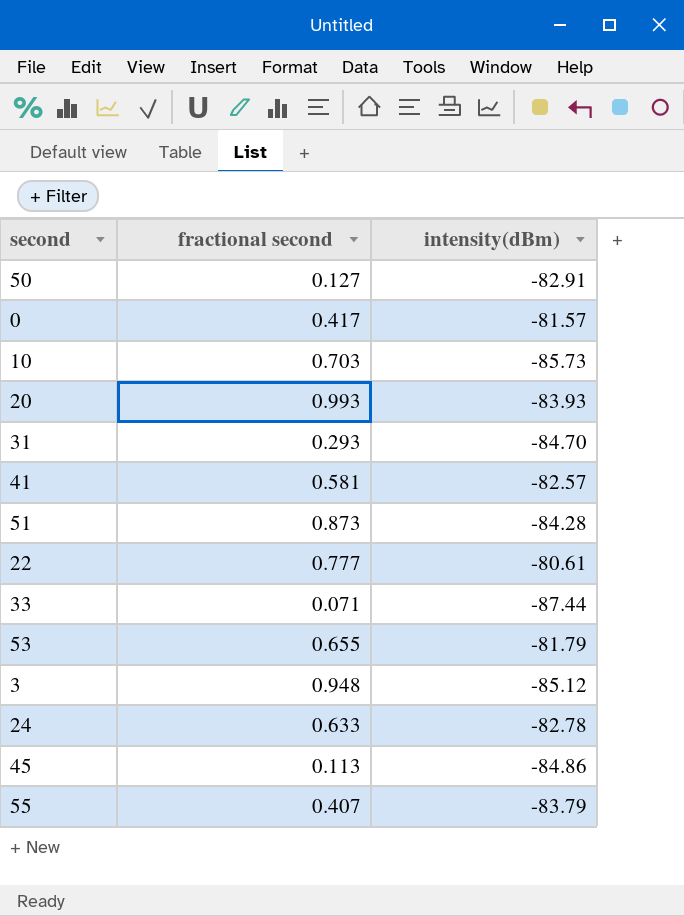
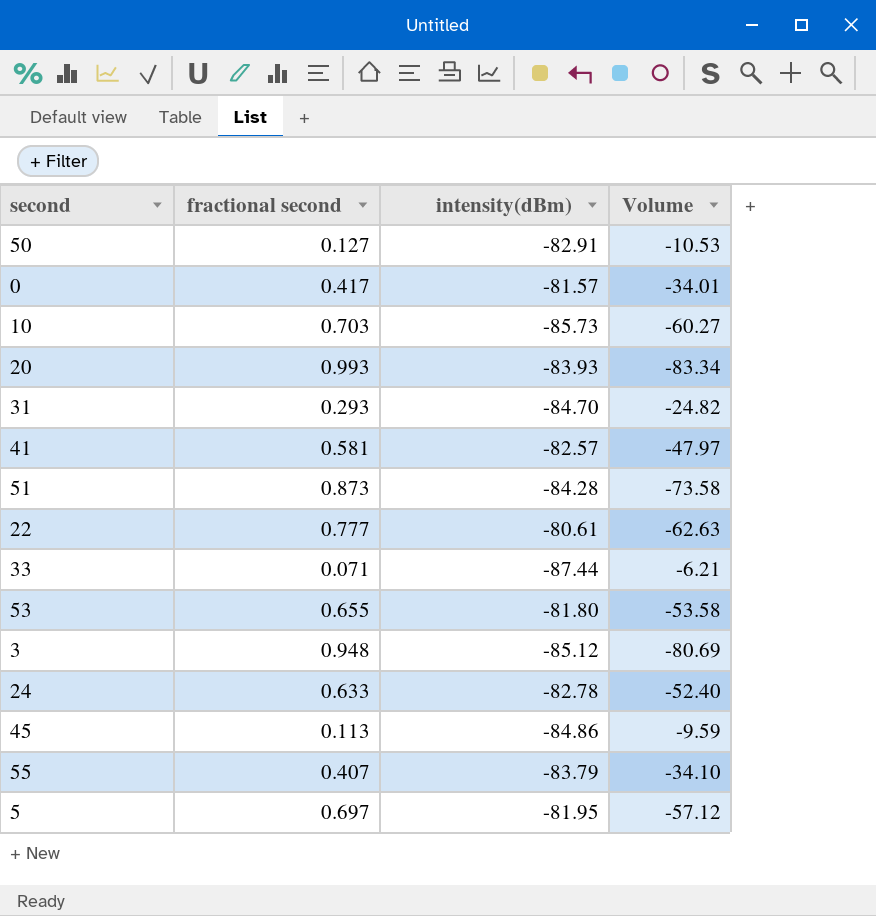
column Volume | formula: none -> [fractional second] * [intensity(dBm)]
53 | intensity(dBm): -81.79 -> -81.80
row 5: none -> 0.697 | -81.95 | -57.12

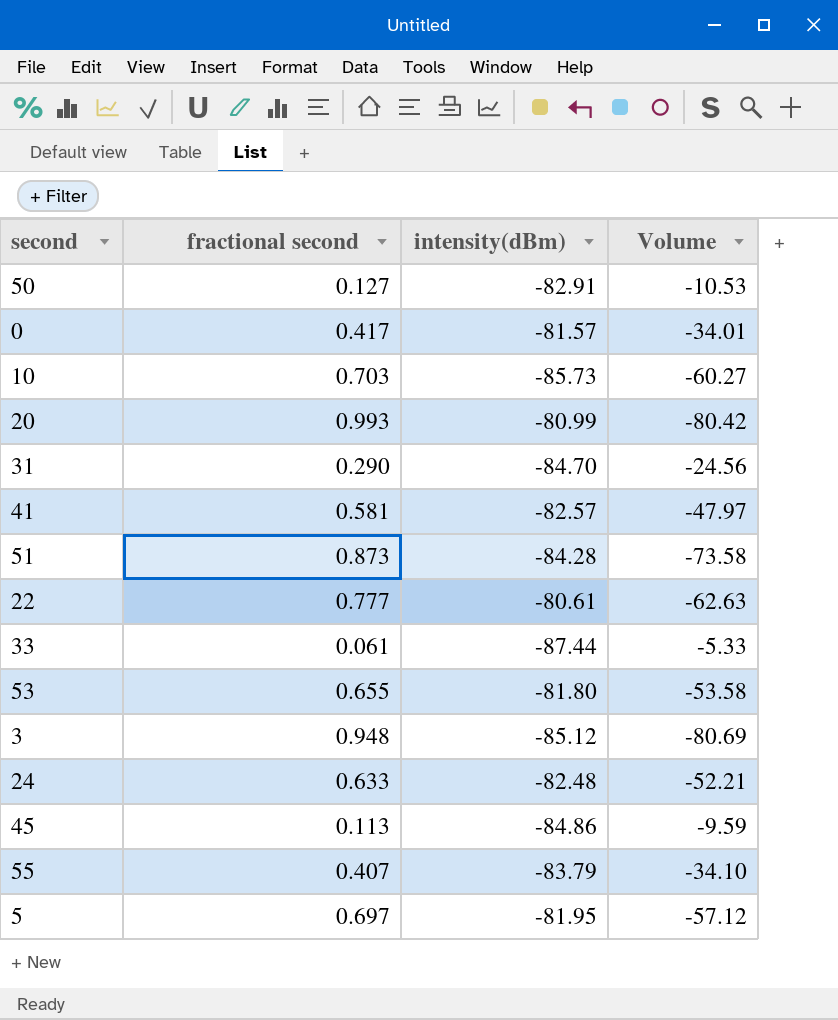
20 | intensity(dBm): -83.93 -> -80.99
20 | Volume: -83.34 -> -80.42
31 | fractional second: 0.293 -> 0.290
31 | Volume: -24.82 -> -24.56
33 | fractional second: 0.071 -> 0.061
33 | Volume: -6.21 -> -5.33
24 | intensity(dBm): -82.78 -> -82.48
24 | Volume: -52.40 -> -52.21

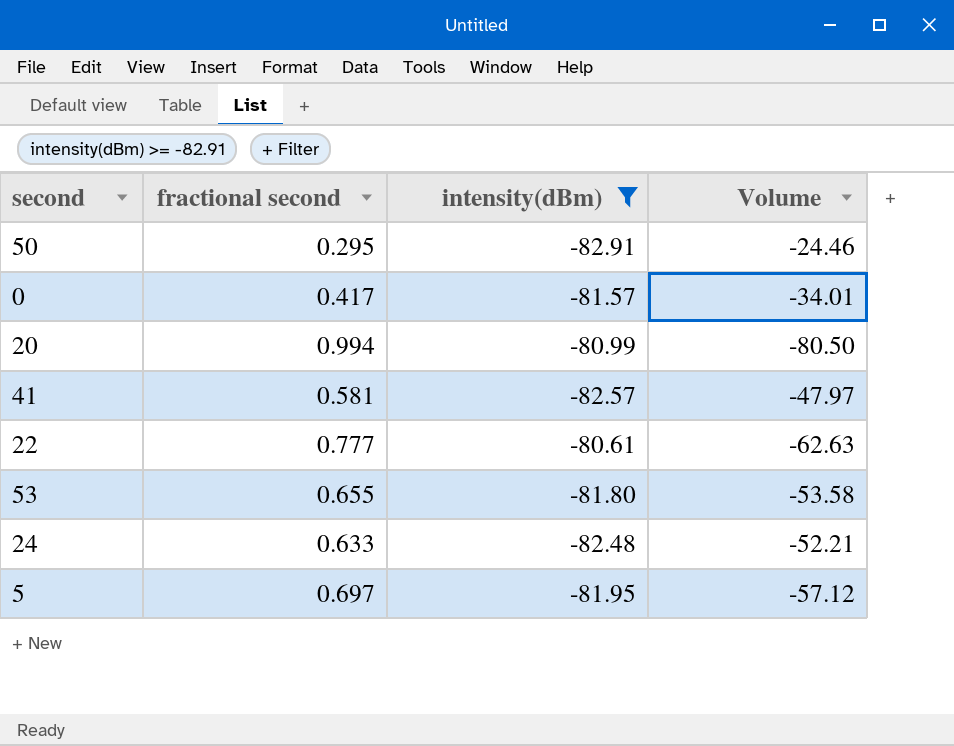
filter: none -> intensity(dBm) >= -82.91
50 | fractional second: 0.127 -> 0.295
50 | Volume: -10.53 -> -24.46
20 | fractional second: 0.993 -> 0.994
20 | Volume: -80.42 -> -80.50

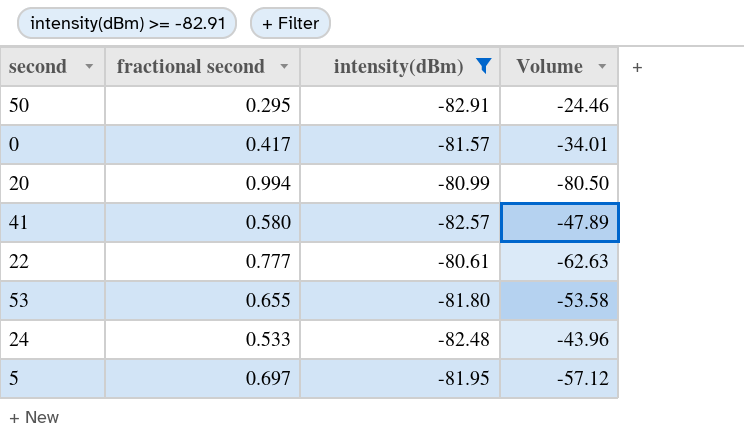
41 | fractional second: 0.581 -> 0.580
41 | Volume: -47.97 -> -47.89
24 | fractional second: 0.633 -> 0.533
24 | Volume: -52.21 -> -43.96

